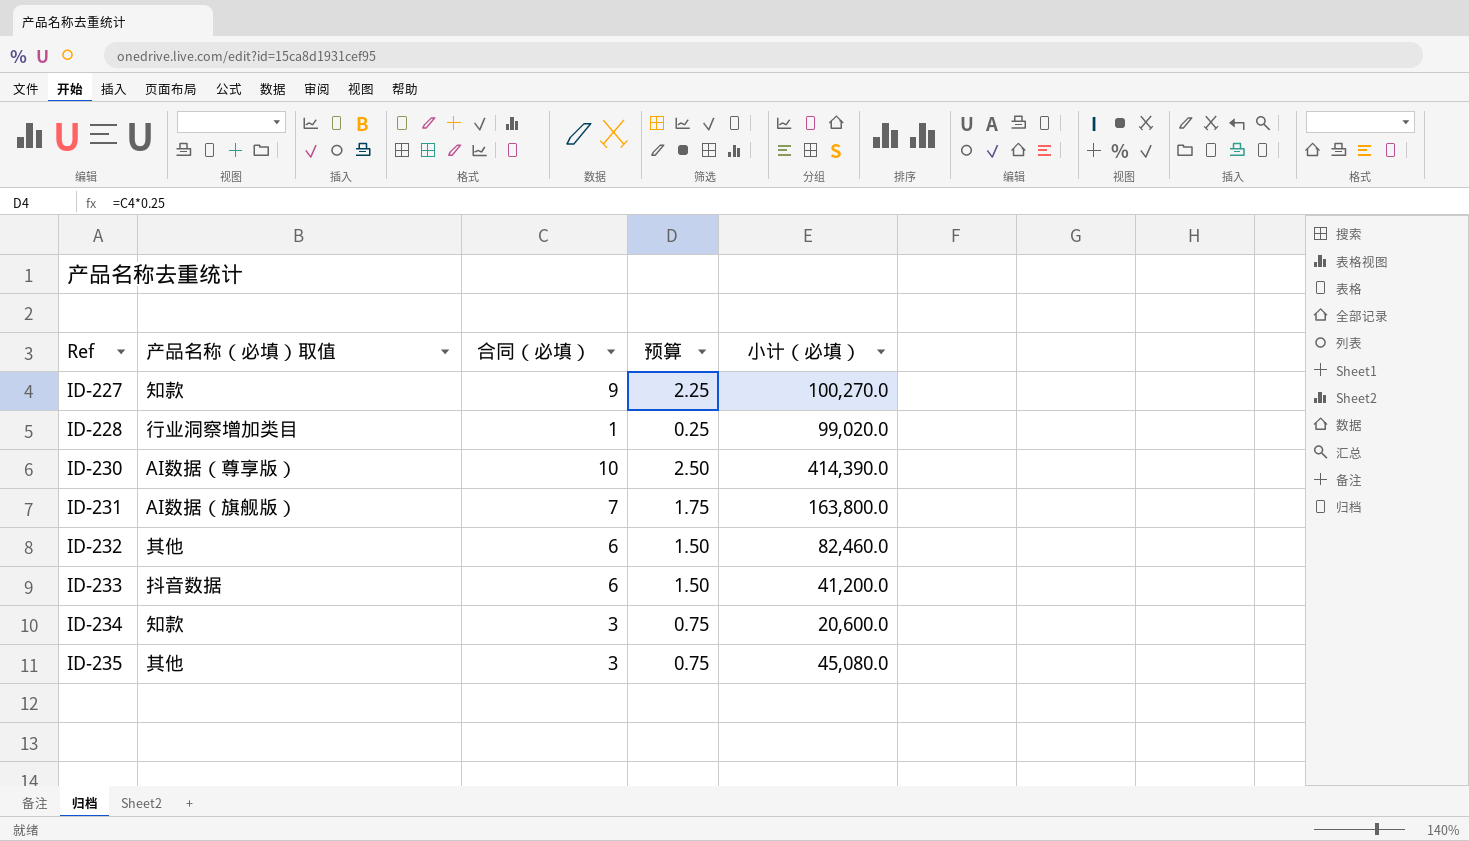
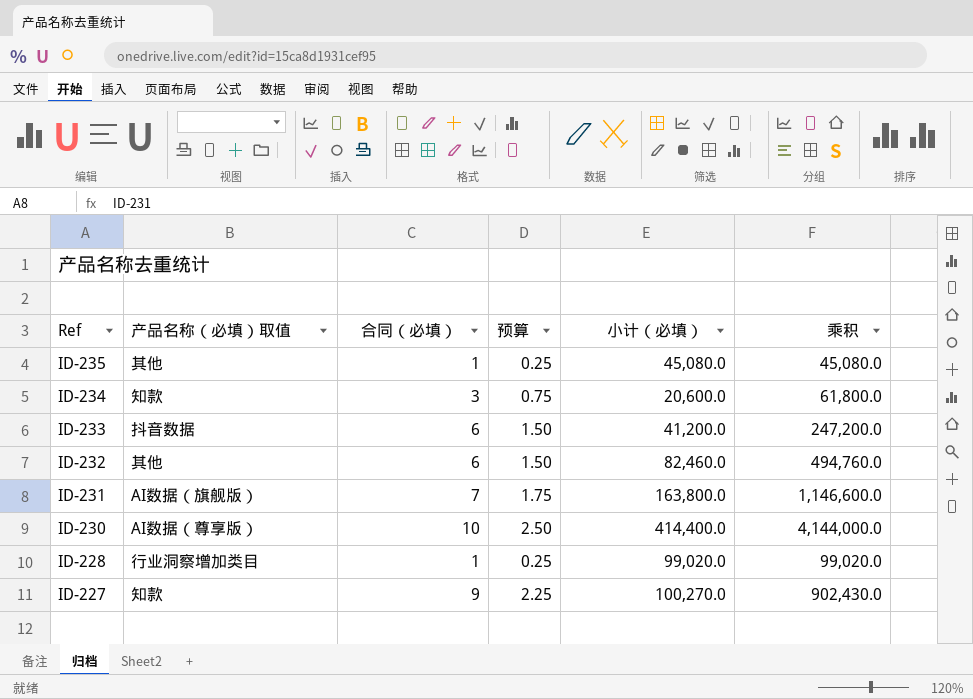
row order: Ref ascending -> Ref descending
column 乘积 | formula: none -> [合同（必填）] * [小计（必填）]
ID-235 | 合同（必填）: 3 -> 1
ID-235 | 预算: 0.75 -> 0.25
ID-230 | 小计（必填）: 414,390.0 -> 414,400.0

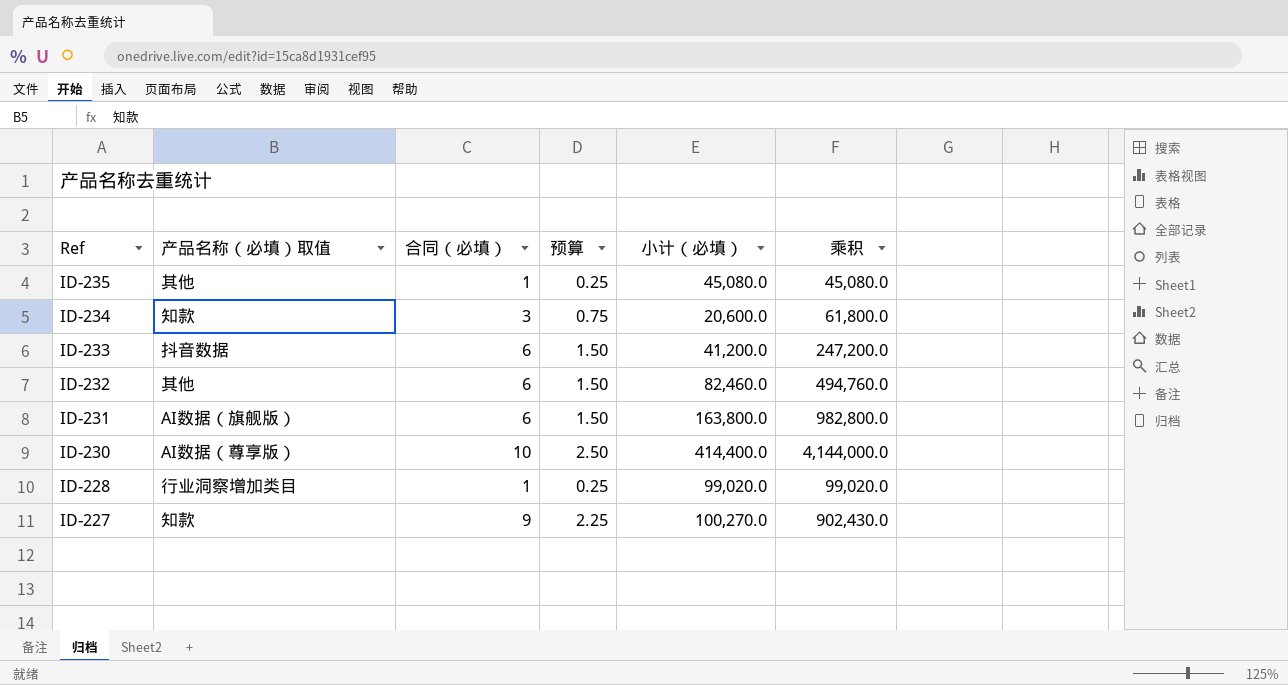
ID-231 | 合同（必填）: 7 -> 6
ID-231 | 预算: 1.75 -> 1.50
ID-231 | 乘积: 1,146,600.0 -> 982,800.0

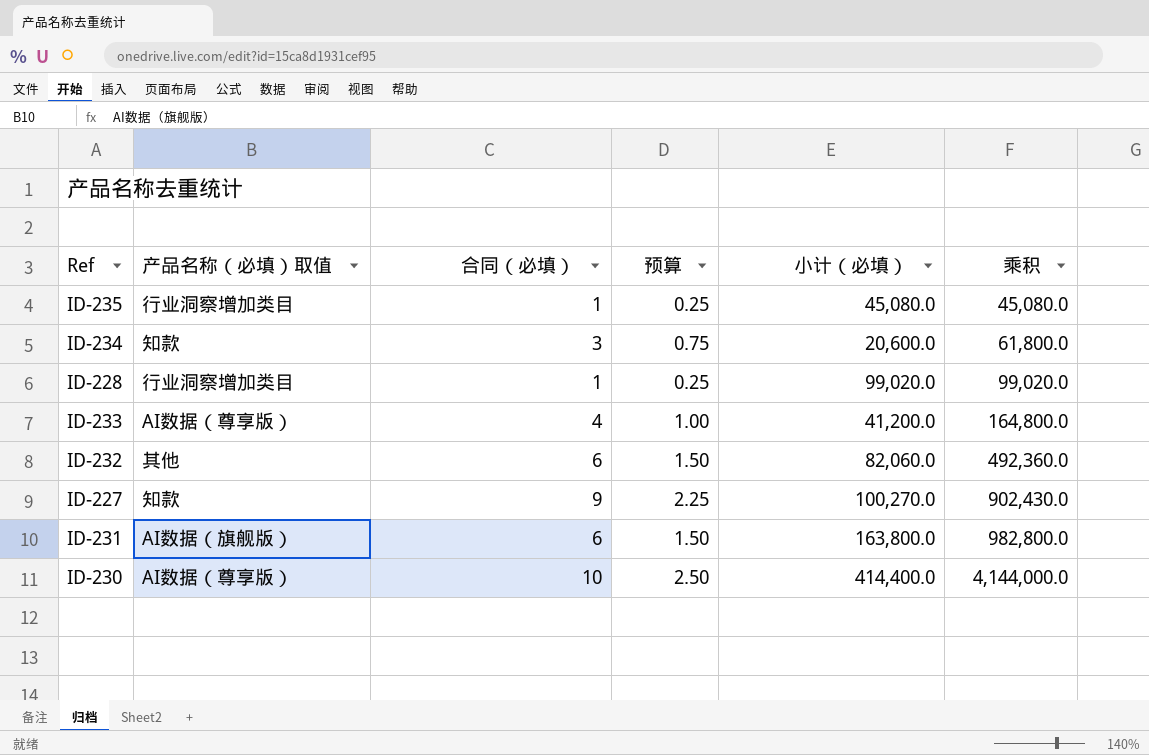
row order: Ref descending -> 乘积 ascending
ID-235 | 产品名称（必填）取值: 其他 -> 行业洞察增加类目
ID-233 | 产品名称（必填）取值: 抖音数据 -> AI数据（尊享版）
ID-233 | 合同（必填）: 6 -> 4
ID-233 | 预算: 1.50 -> 1.00
ID-233 | 乘积: 247,200.0 -> 164,800.0
ID-232 | 小计（必填）: 82,460.0 -> 82,060.0
ID-232 | 乘积: 494,760.0 -> 492,360.0

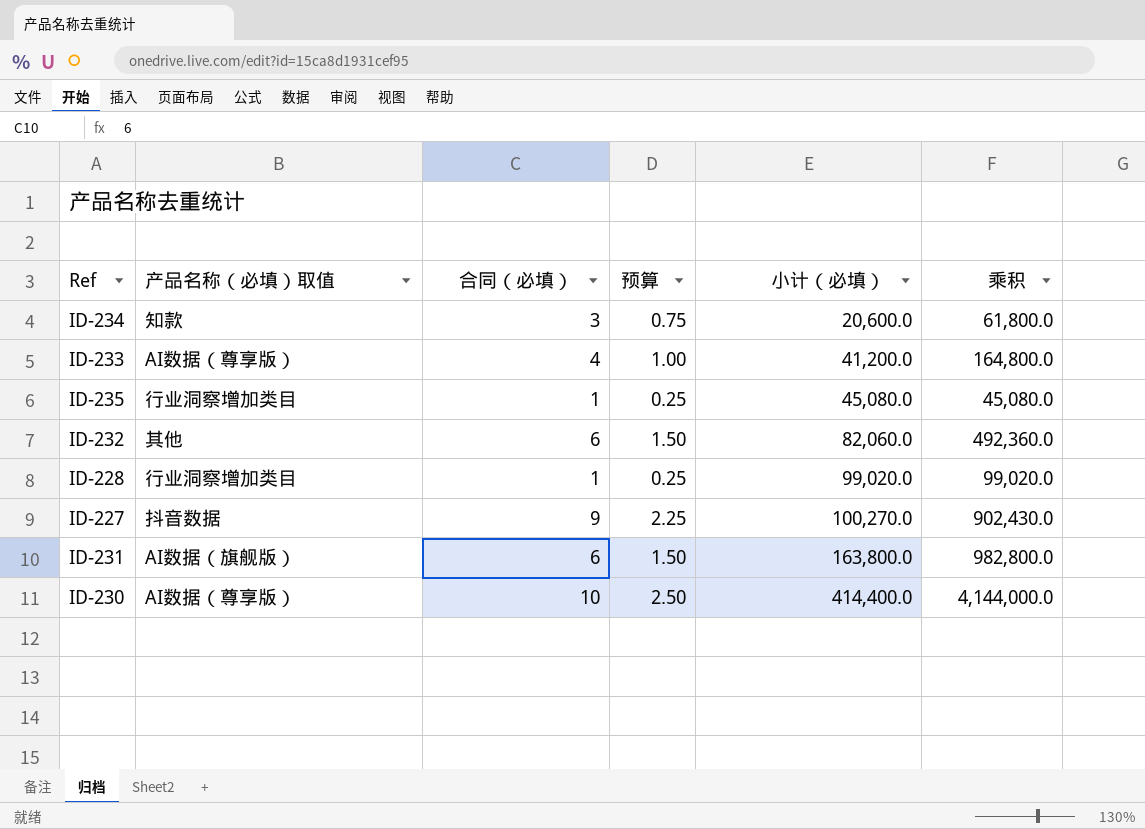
row order: 乘积 ascending -> 小计（必填） ascending
ID-227 | 产品名称（必填）取值: 知款 -> 抖音数据

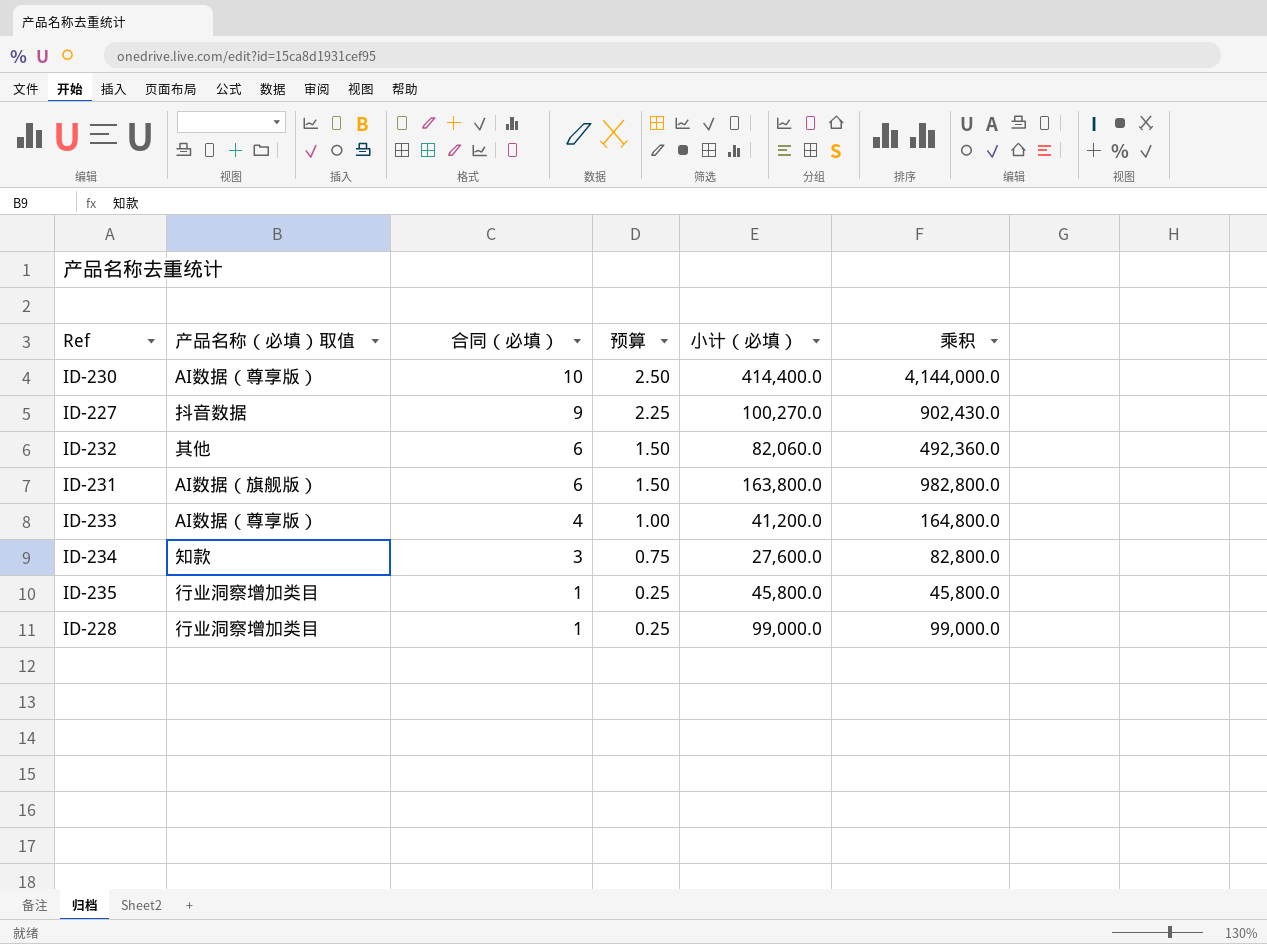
row order: 小计（必填） ascending -> 合同（必填） descending
ID-234 | 小计（必填）: 20,600.0 -> 27,600.0
ID-234 | 乘积: 61,800.0 -> 82,800.0
ID-235 | 小计（必填）: 45,080.0 -> 45,800.0
ID-235 | 乘积: 45,080.0 -> 45,800.0
ID-228 | 小计（必填）: 99,020.0 -> 99,000.0
ID-228 | 乘积: 99,020.0 -> 99,000.0

